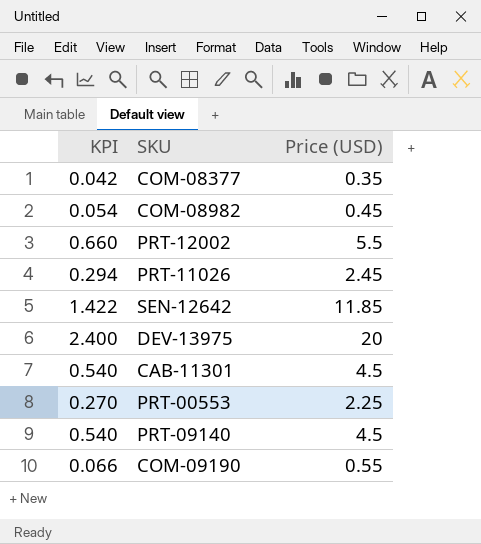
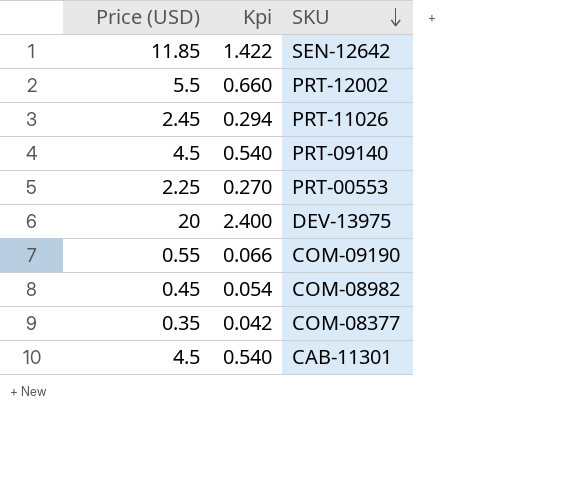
row order: none -> SKU descending
column Price (USD) | position: 3 -> 1
column name: KPI -> Kpi

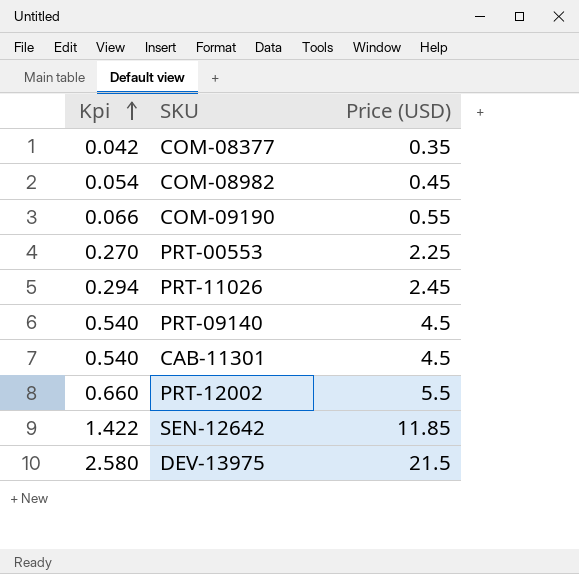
row order: SKU descending -> Kpi ascending
column Price (USD) | position: 1 -> 3
DEV-13975 | Kpi: 2.400 -> 2.580
DEV-13975 | Price (USD): 20 -> 21.5

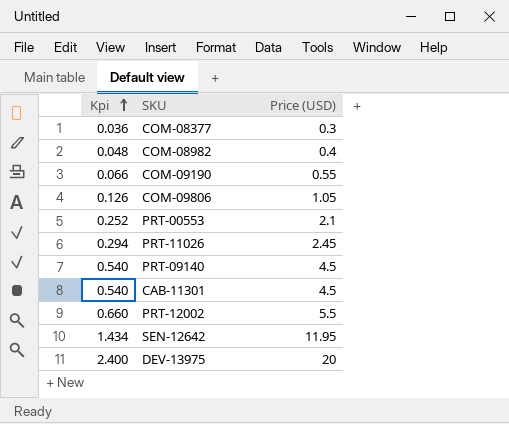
COM-08377 | Kpi: 0.042 -> 0.036
COM-08377 | Price (USD): 0.35 -> 0.3
COM-08982 | Kpi: 0.054 -> 0.048
COM-08982 | Price (USD): 0.45 -> 0.4
row COM-09806: none -> 0.126 | 1.05
PRT-00553 | Kpi: 0.270 -> 0.252
PRT-00553 | Price (USD): 2.25 -> 2.1
SEN-12642 | Kpi: 1.422 -> 1.434
SEN-12642 | Price (USD): 11.85 -> 11.95
DEV-13975 | Kpi: 2.580 -> 2.400
DEV-13975 | Price (USD): 21.5 -> 20

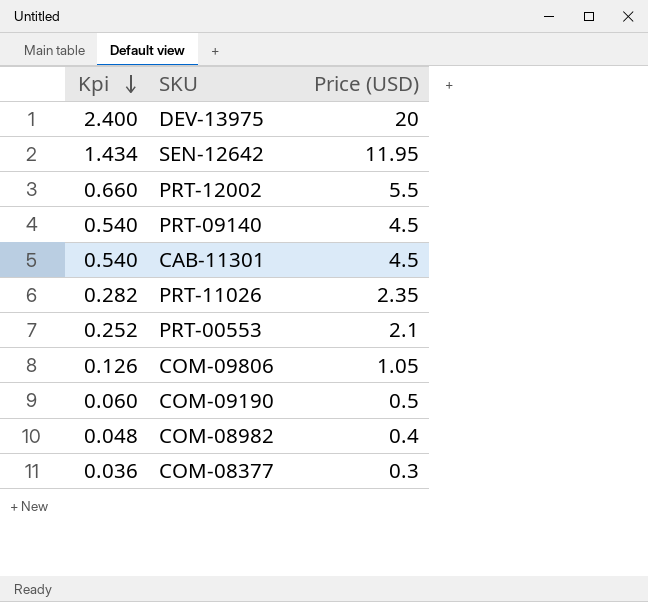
row order: Kpi ascending -> Kpi descending
PRT-11026 | Kpi: 0.294 -> 0.282
PRT-11026 | Price (USD): 2.45 -> 2.35
COM-09190 | Kpi: 0.066 -> 0.060
COM-09190 | Price (USD): 0.55 -> 0.5

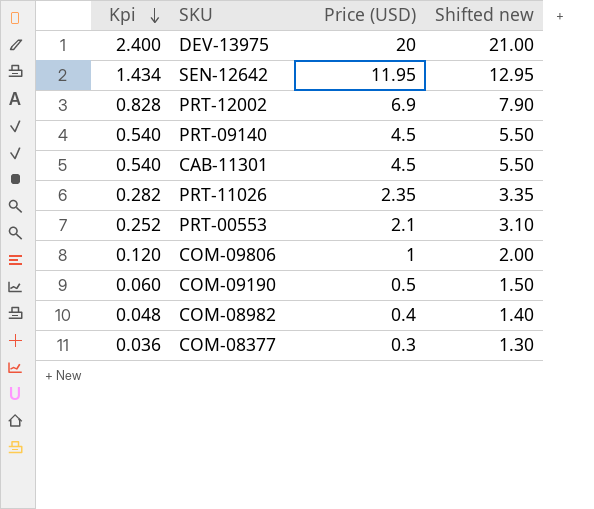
column Shifted new | formula: none -> [Price (USD)] + 1
PRT-12002 | Kpi: 0.660 -> 0.828
PRT-12002 | Price (USD): 5.5 -> 6.9
COM-09806 | Kpi: 0.126 -> 0.120
COM-09806 | Price (USD): 1.05 -> 1

